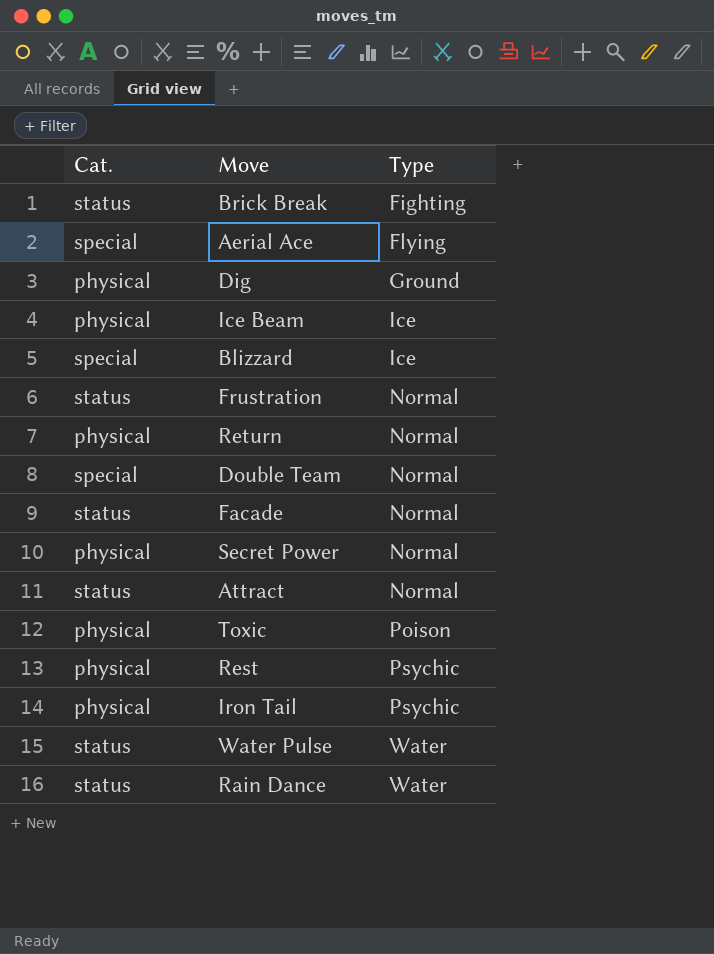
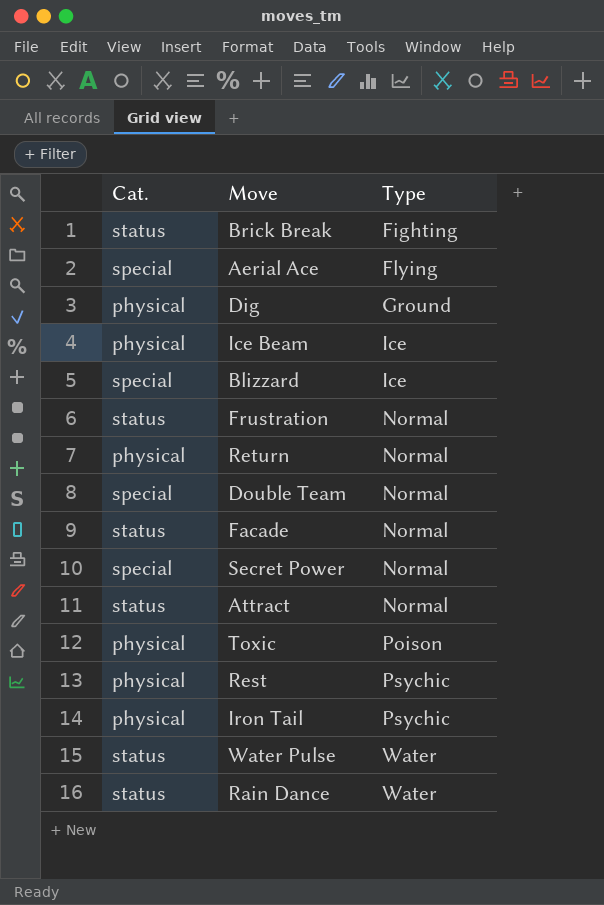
Secret Power | Cat.: physical -> special

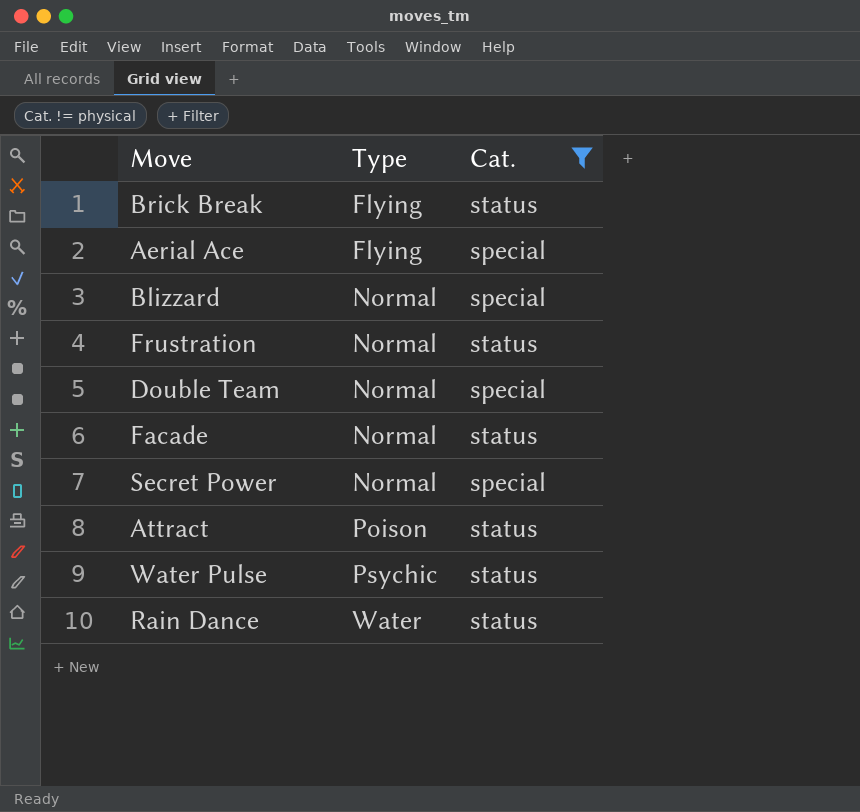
filter: none -> Cat. != physical
column Cat. | position: 1 -> 3
Brick Break | Type: Fighting -> Flying
Blizzard | Type: Ice -> Normal
Attract | Type: Normal -> Poison
Water Pulse | Type: Water -> Psychic

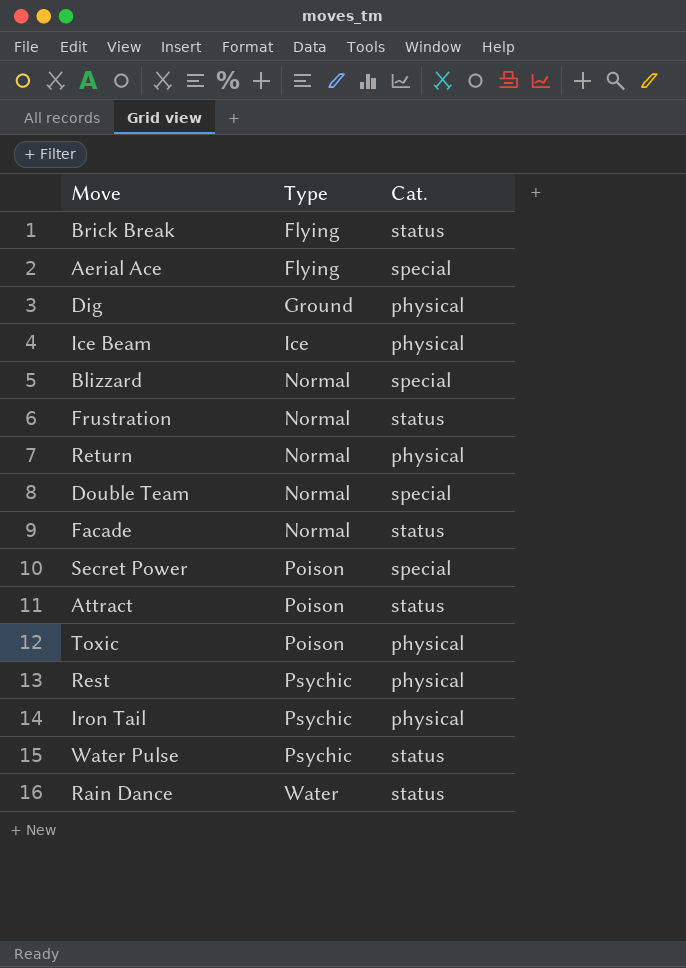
filter: Cat. != physical -> none
Secret Power | Type: Normal -> Poison

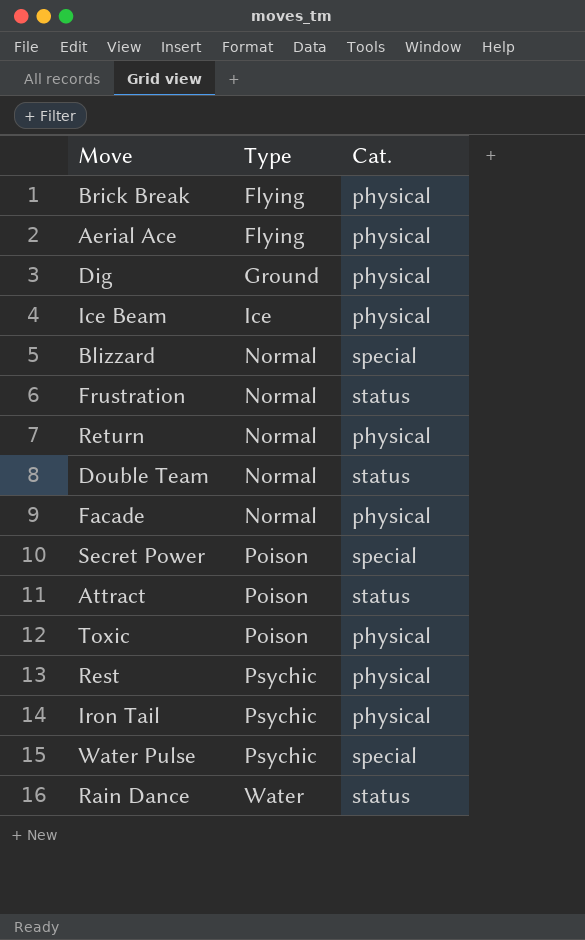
Brick Break | Cat.: status -> physical
Aerial Ace | Cat.: special -> physical
Double Team | Cat.: special -> status
Facade | Cat.: status -> physical
Water Pulse | Cat.: status -> special

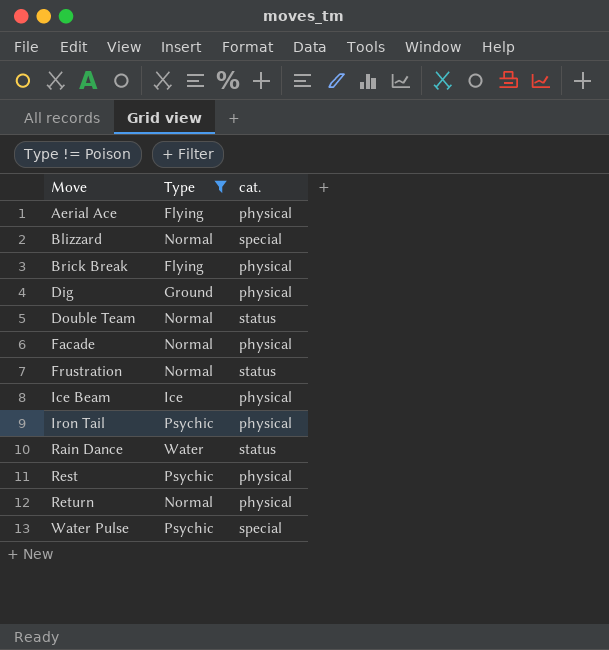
filter: none -> Type != Poison
row order: Type ascending -> Move ascending
column name: Cat. -> cat.

